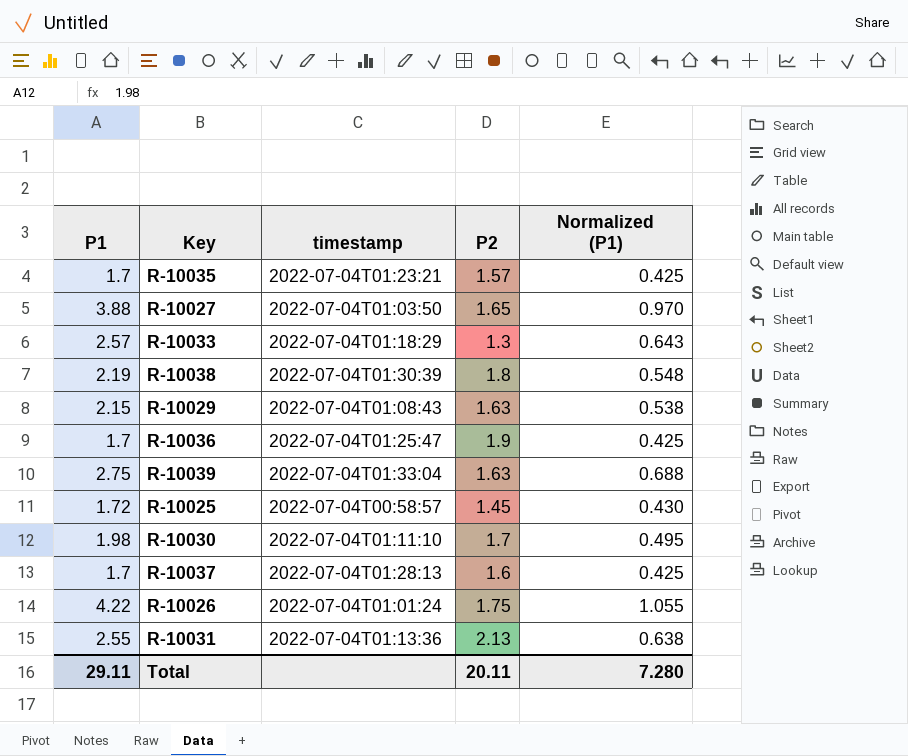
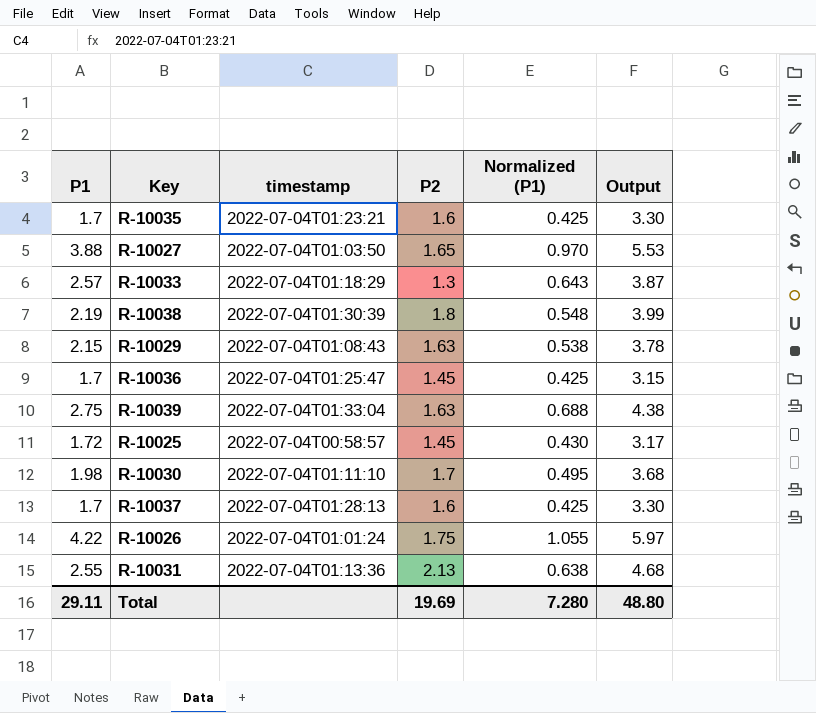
column Output | formula: none -> [P1] + [P2]
R-10035 | P2: 1.57 -> 1.6
R-10036 | P2: 1.9 -> 1.45
Total | P2: 20.11 -> 19.69

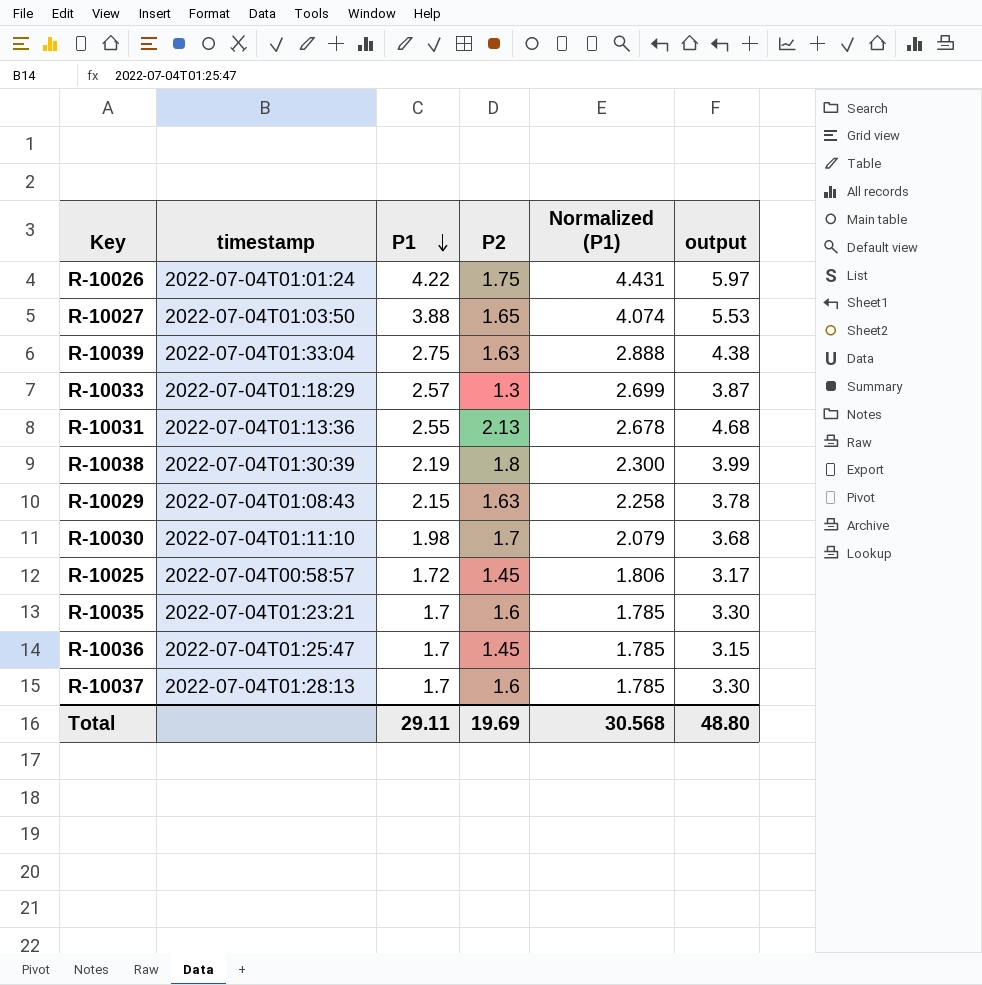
row order: none -> P1 descending
column P1 | position: 1 -> 3
column Normalized (P1) | formula: [P1] * 0.25 -> [P1] * 1.05
column name: Output -> output
Total | Normalized (P1): 7.280 -> 30.568

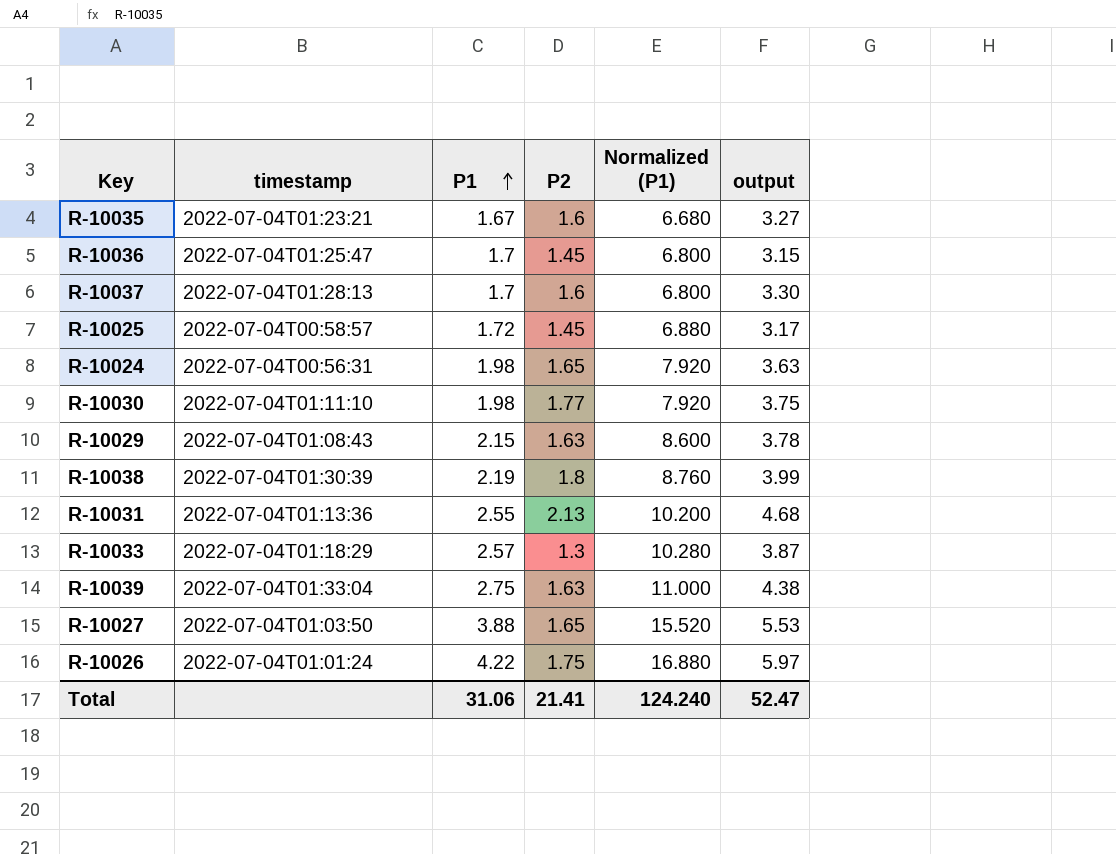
row order: P1 descending -> P1 ascending
column Normalized (P1) | formula: [P1] * 1.05 -> [P1] * 4
R-10035 | P1: 1.7 -> 1.67
R-10035 | output: 3.30 -> 3.27
row R-10024: none -> 2022-07-04T00:56:31 | 1.98 | 1.65 | 7.920 | 3.63
R-10030 | P2: 1.7 -> 1.77
R-10030 | output: 3.68 -> 3.75
Total | P1: 29.11 -> 31.06
Total | P2: 19.69 -> 21.41
Total | Normalized (P1): 30.568 -> 124.240
Total | output: 48.80 -> 52.47

